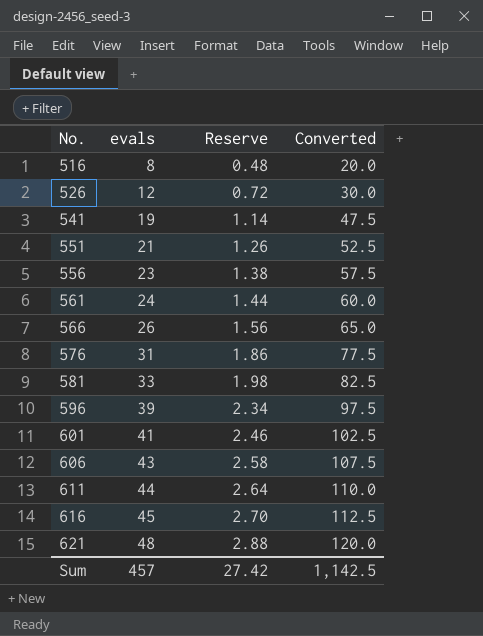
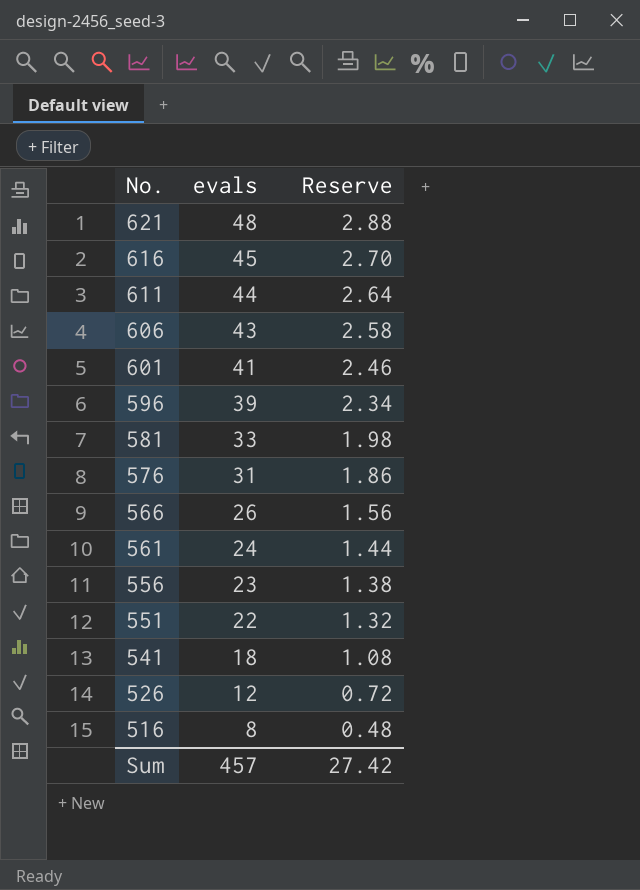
row order: No. ascending -> No. descending
column Converted | formula: [evals] * 2.5 -> none
551 | evals: 21 -> 22
551 | Reserve: 1.26 -> 1.32
541 | evals: 19 -> 18
541 | Reserve: 1.14 -> 1.08

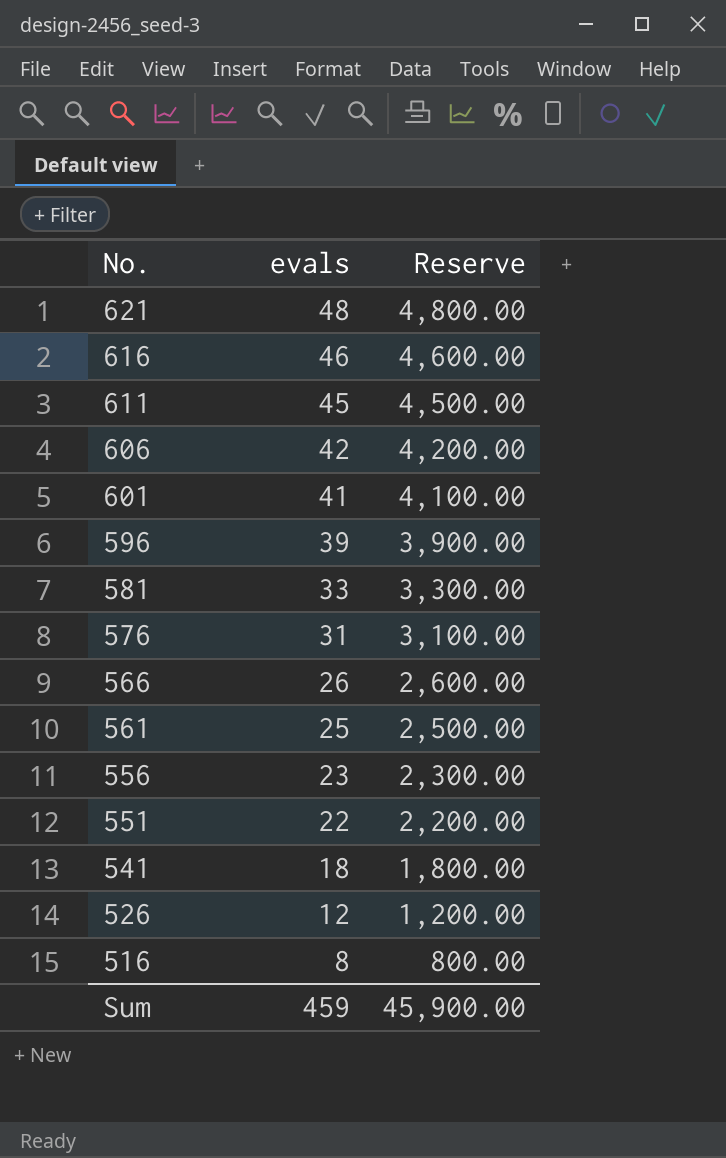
column Reserve | formula: [evals] * 0.06 -> [evals] * 100
616 | evals: 45 -> 46
611 | evals: 44 -> 45
606 | evals: 43 -> 42
561 | evals: 24 -> 25
Sum | evals: 457 -> 459
Sum | Reserve: 27.42 -> 45,900.00

